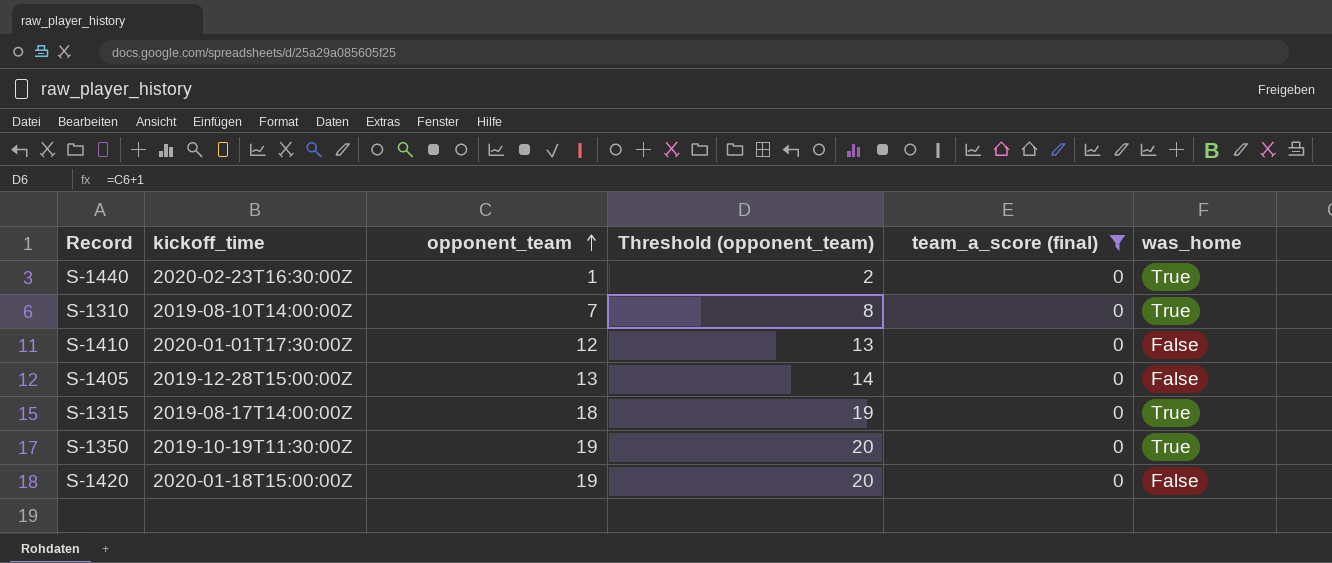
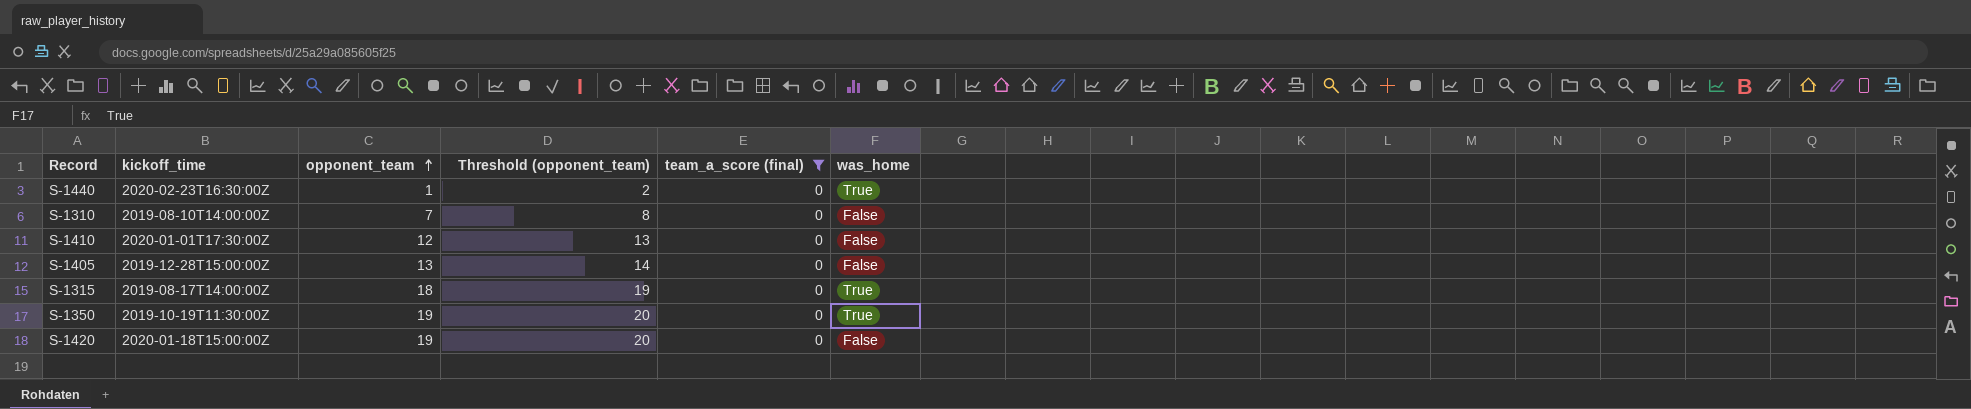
S-1310 | was_home: True -> False

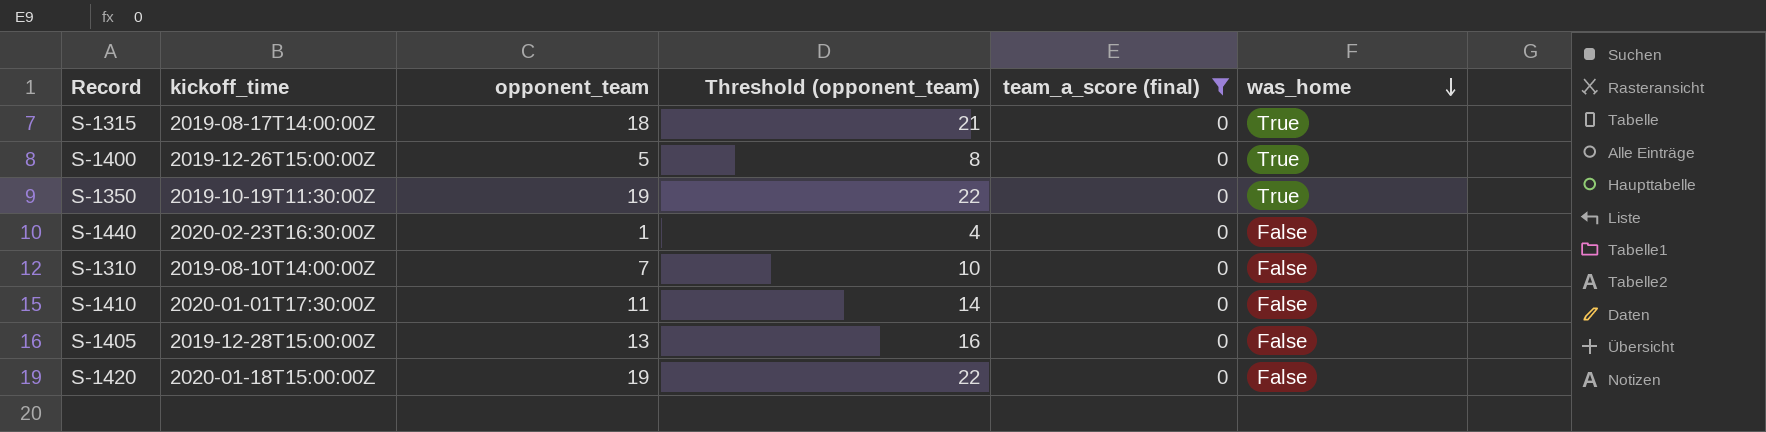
row order: opponent_team ascending -> was_home descending
column Threshold (opponent_team) | formula: [opponent_team] + 1 -> [opponent_team] + 3
row S-1400: none -> 2019-12-26T15:00:00Z | 5 | 8 | 0 | True
S-1440 | was_home: True -> False
S-1410 | opponent_team: 12 -> 11

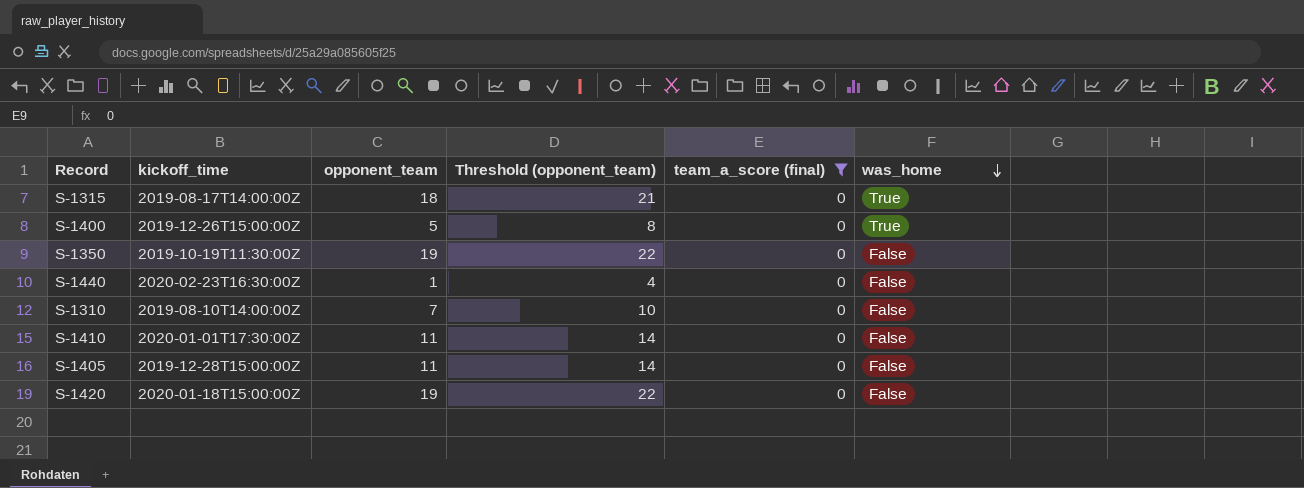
S-1350 | was_home: True -> False
S-1405 | opponent_team: 13 -> 11
S-1405 | Threshold (opponent_team): 16 -> 14

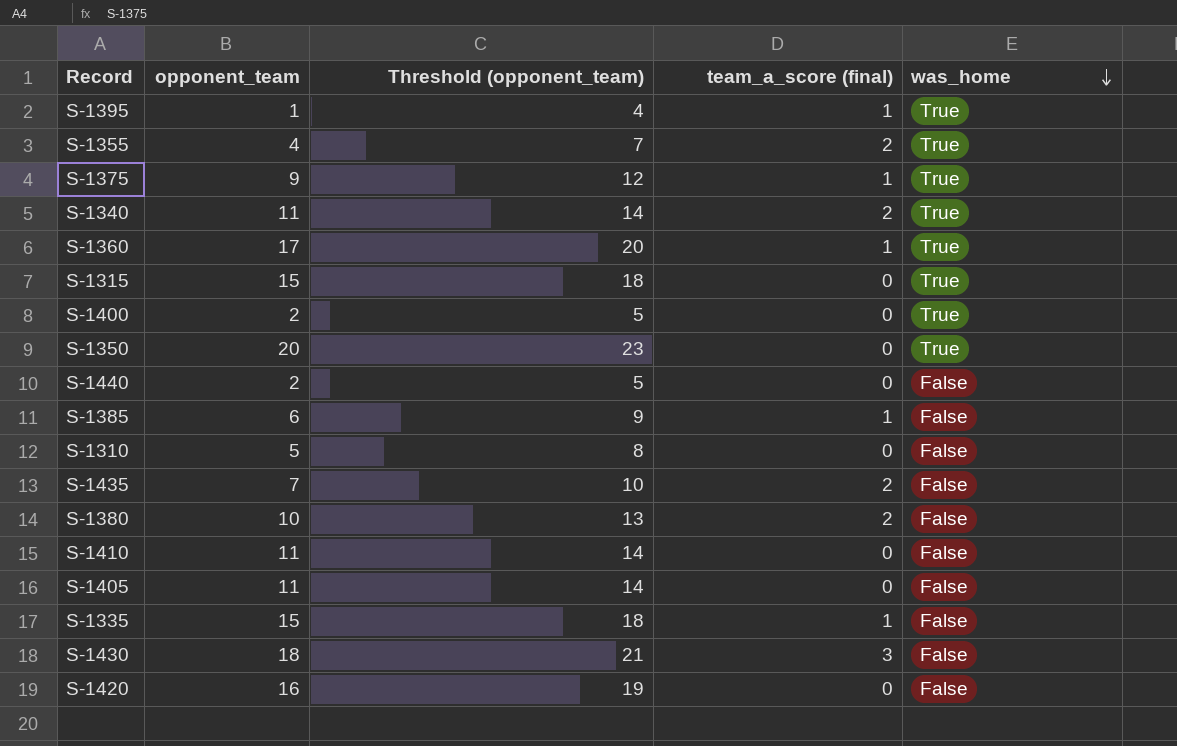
filter: team_a_score (final) = 0 -> none
column kickoff_time | position: 2 -> none
S-1315 | opponent_team: 18 -> 15
S-1315 | Threshold (opponent_team): 21 -> 18
S-1400 | opponent_team: 5 -> 2
S-1400 | Threshold (opponent_team): 8 -> 5
S-1350 | opponent_team: 19 -> 20
S-1350 | Threshold (opponent_team): 22 -> 23
S-1350 | was_home: False -> True
S-1440 | opponent_team: 1 -> 2
S-1440 | Threshold (opponent_team): 4 -> 5
S-1310 | opponent_team: 7 -> 5
S-1310 | Threshold (opponent_team): 10 -> 8
S-1420 | opponent_team: 19 -> 16
S-1420 | Threshold (opponent_team): 22 -> 19

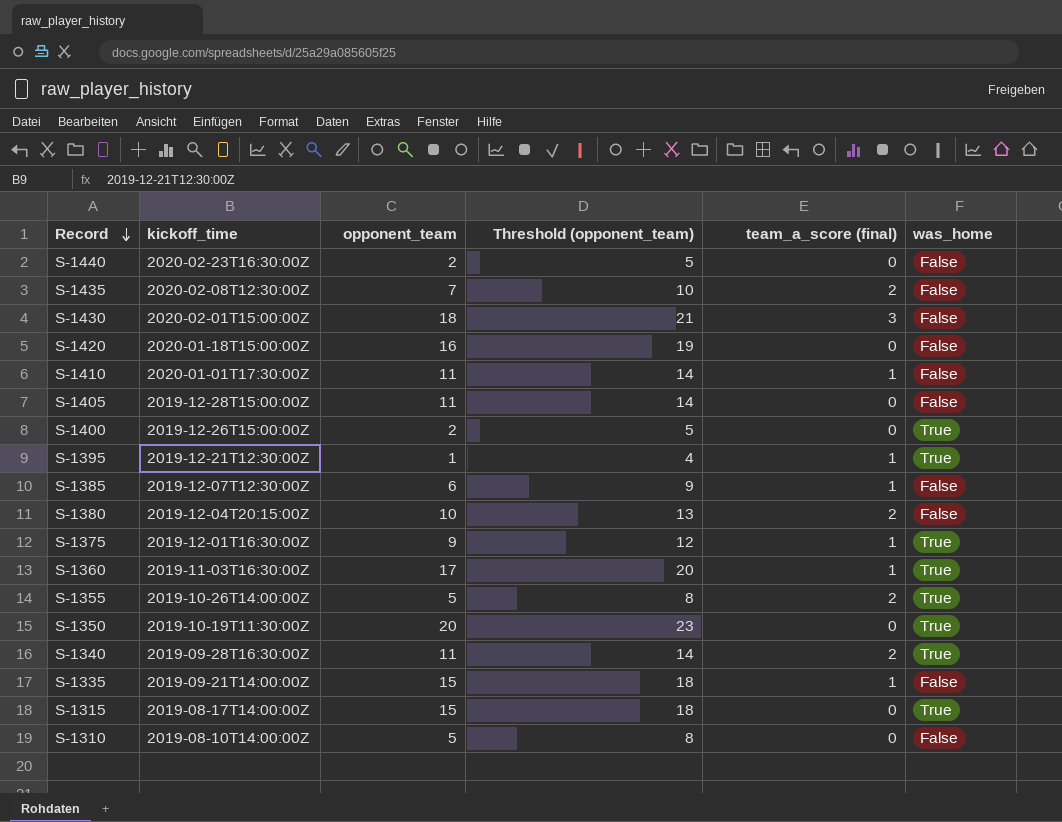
row order: was_home descending -> Record descending
column kickoff_time | position: none -> 2
S-1410 | team_a_score (final): 0 -> 1
S-1355 | opponent_team: 4 -> 5
S-1355 | Threshold (opponent_team): 7 -> 8

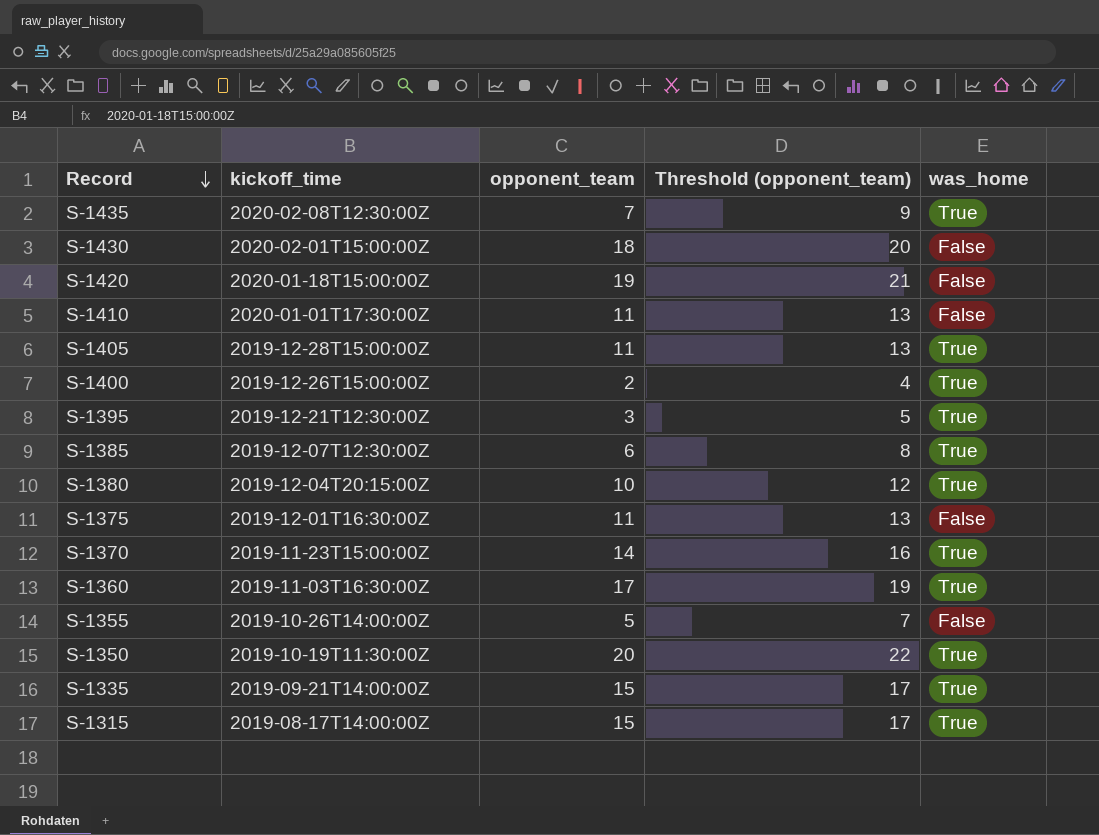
column team_a_score (final) | position: 5 -> none
column Threshold (opponent_team) | formula: [opponent_team] + 3 -> [opponent_team] + 2
row S-1440: 2020-02-23T16:30:00Z | 2 | 5 | 0 | False -> none
row S-1340: 2019-09-28T16:30:00Z | 11 | 14 | 2 | True -> none
row S-1310: 2019-08-10T14:00:00Z | 5 | 8 | 0 | False -> none
S-1435 | was_home: False -> True
S-1420 | opponent_team: 16 -> 19
S-1405 | was_home: False -> True
S-1395 | opponent_team: 1 -> 3
S-1385 | was_home: False -> True
S-1380 | was_home: False -> True
S-1375 | opponent_team: 9 -> 11
S-1375 | was_home: True -> False
row S-1370: none -> 2019-11-23T15:00:00Z | 14 | 16 | True
S-1355 | was_home: True -> False
S-1335 | was_home: False -> True

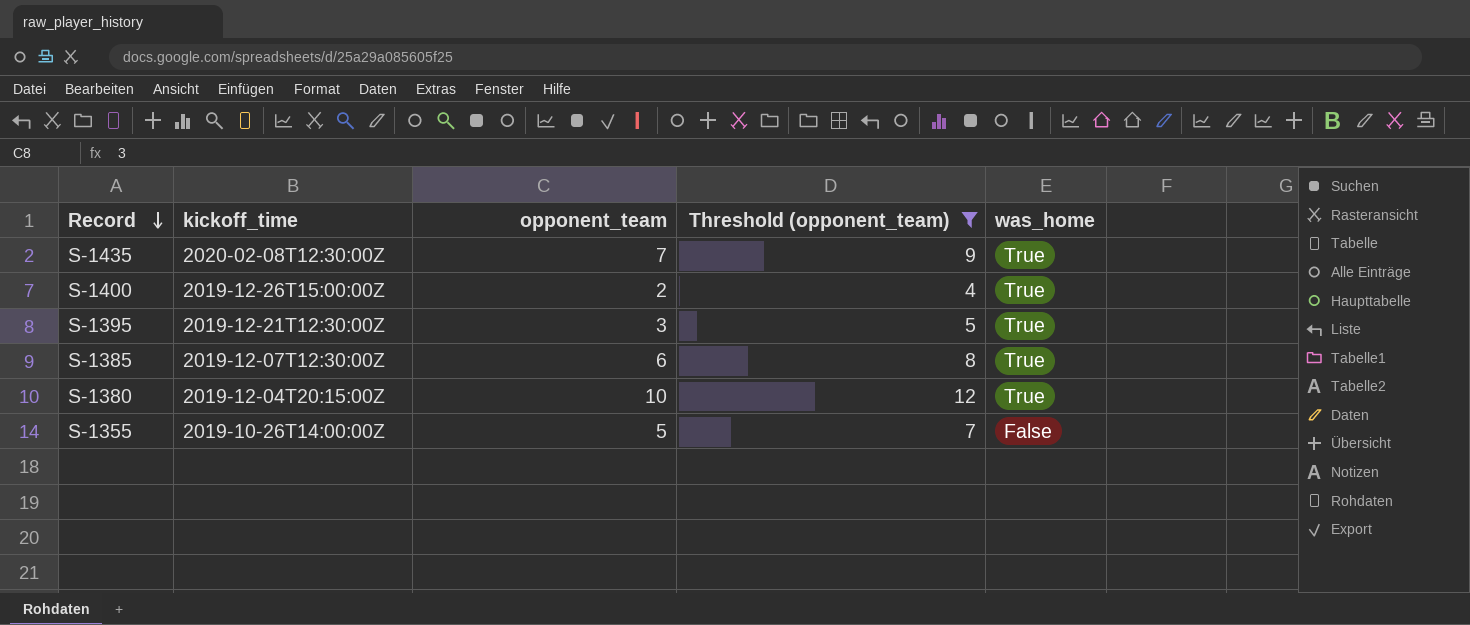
filter: none -> Threshold (opponent_team) <= 12

